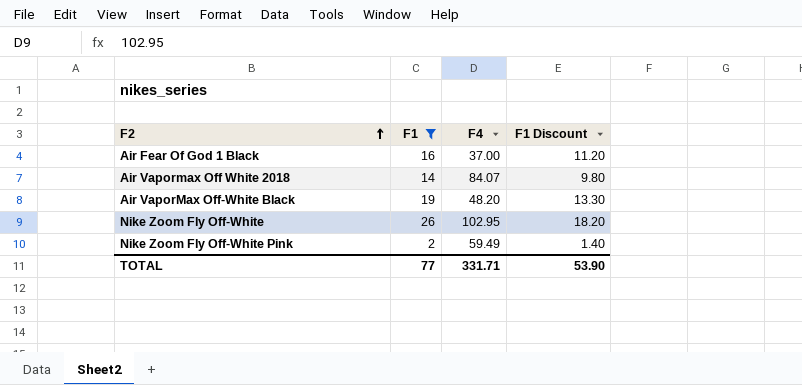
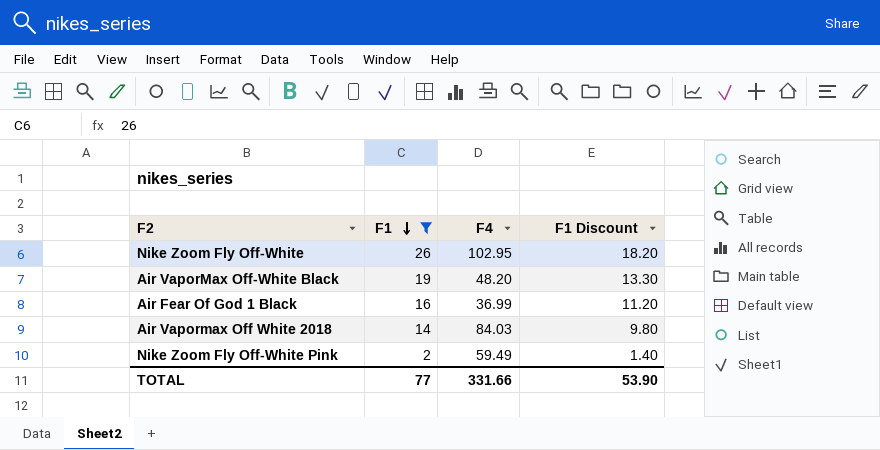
row order: F2 ascending -> F1 descending
Air Fear Of God 1 Black | F4: 37.00 -> 36.99
Air Vapormax Off White 2018 | F4: 84.07 -> 84.03
TOTAL | F4: 331.71 -> 331.66

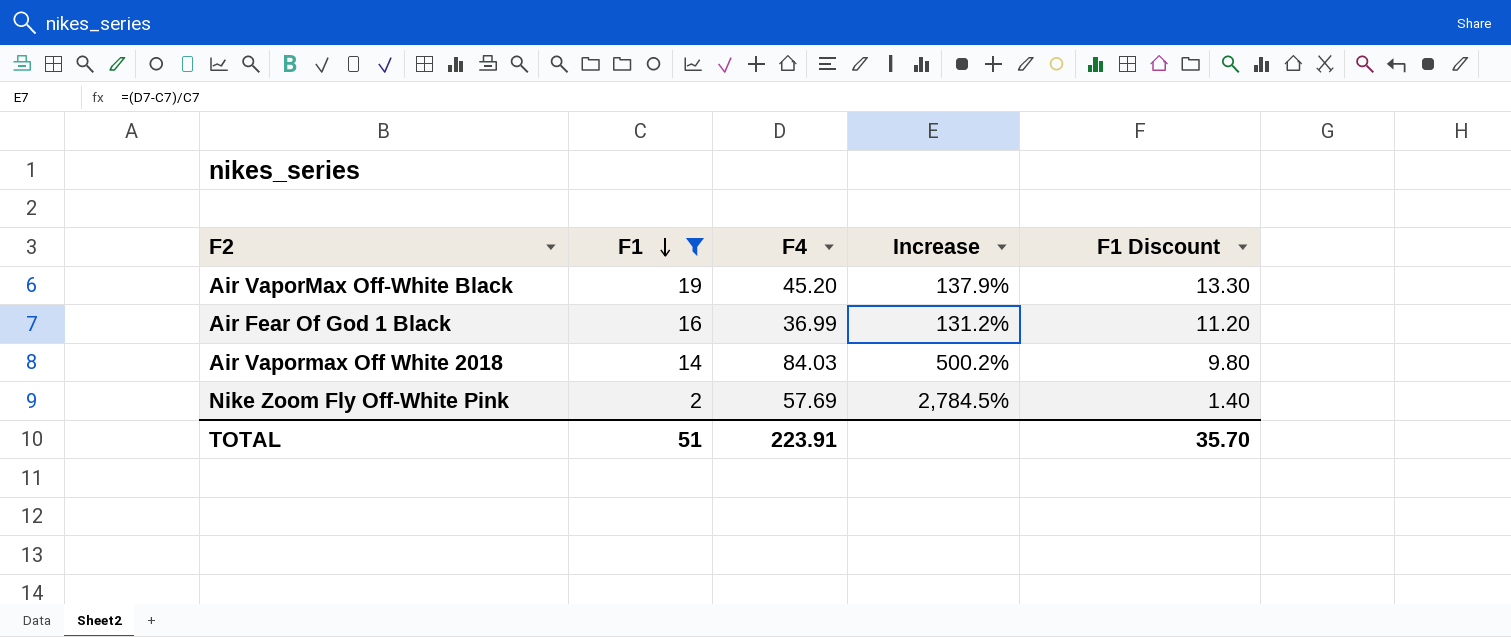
column Increase | formula: none -> ([F4] - [F1]) / [F1]
row Nike Zoom Fly Off-White: 26 | 102.95 | 18.20 -> none
Air VaporMax Off-White Black | F4: 48.20 -> 45.20
Nike Zoom Fly Off-White Pink | F4: 59.49 -> 57.69
TOTAL | F1: 77 -> 51
TOTAL | F4: 331.66 -> 223.91
TOTAL | F1 Discount: 53.90 -> 35.70

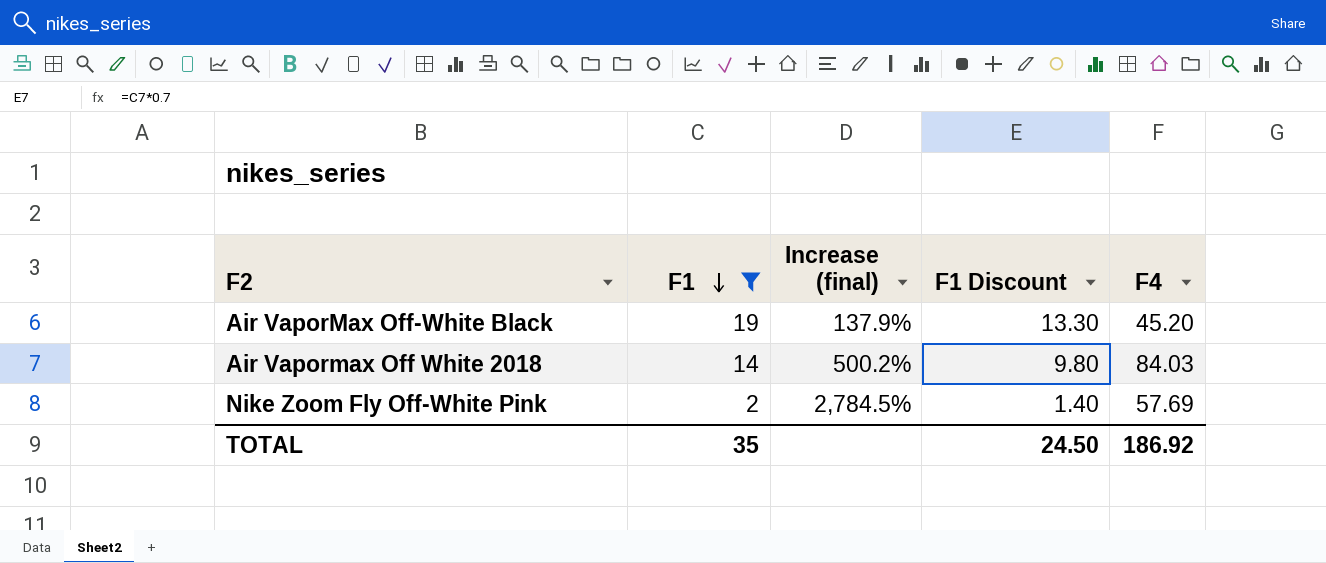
column name: Increase -> Increase (final)
column F4 | position: 3 -> 5
row Air Fear Of God 1 Black: 16 | 36.99 | 131.2% | 11.20 -> none
TOTAL | F1: 51 -> 35
TOTAL | F1 Discount: 35.70 -> 24.50
TOTAL | F4: 223.91 -> 186.92

